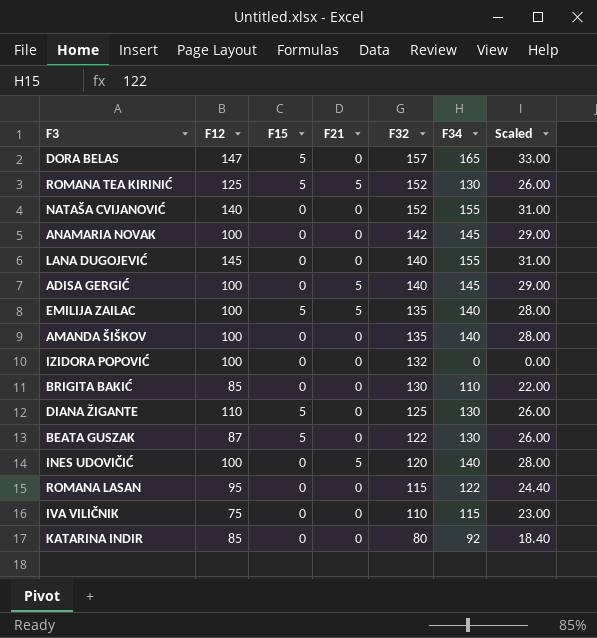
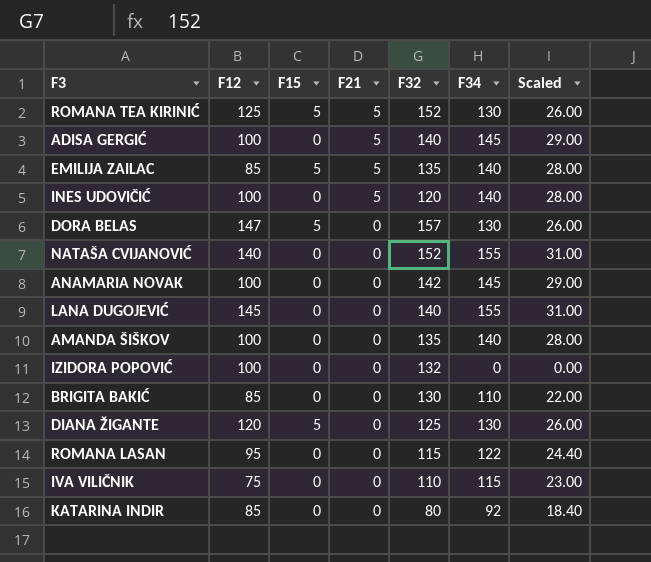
row order: F32 descending -> F21 descending
row BEATA GUSZAK: 87 | 5 | 0 | 122 | 130 | 26.00 -> none
EMILIJA ZAILAC | F12: 100 -> 85
DORA BELAS | F34: 165 -> 130
DORA BELAS | Scaled: 33.00 -> 26.00
DIANA ŽIGANTE | F12: 110 -> 120

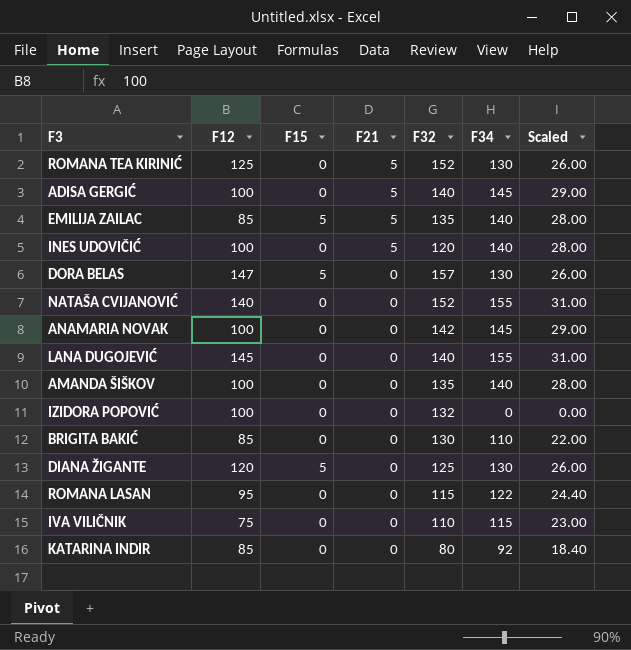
ROMANA TEA KIRINIĆ | F15: 5 -> 0

